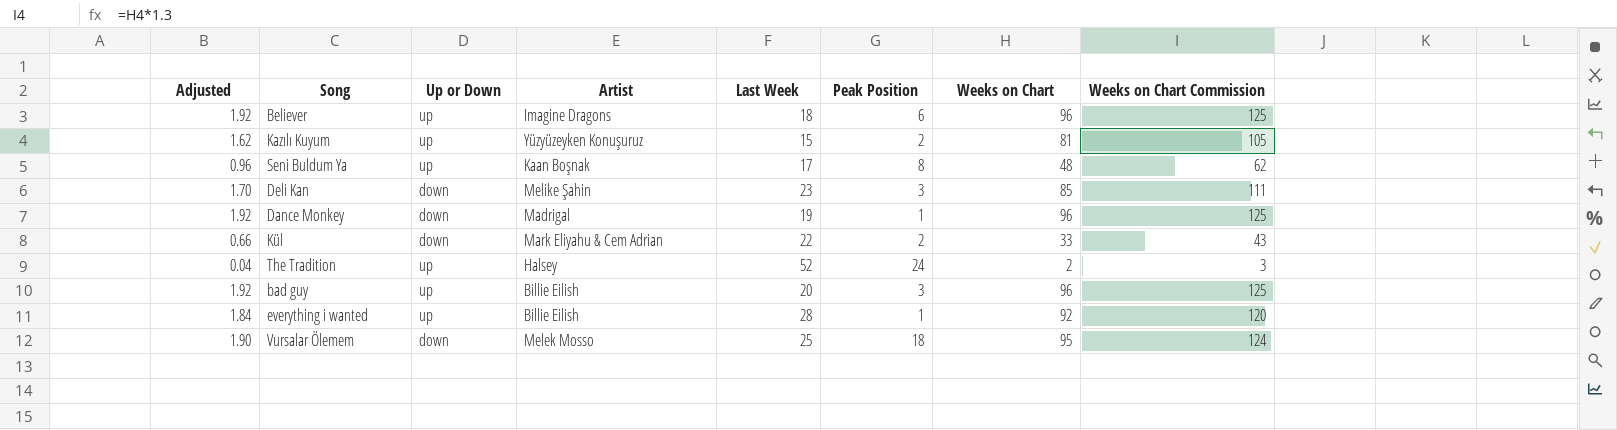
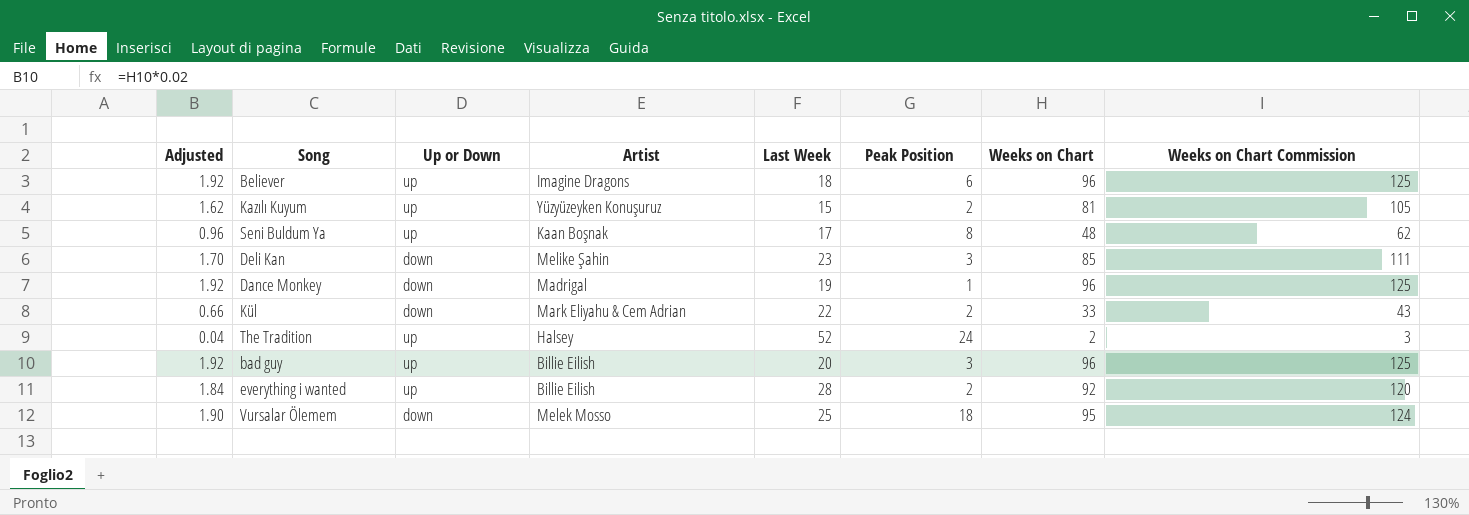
everything i wanted | Peak Position: 1 -> 2

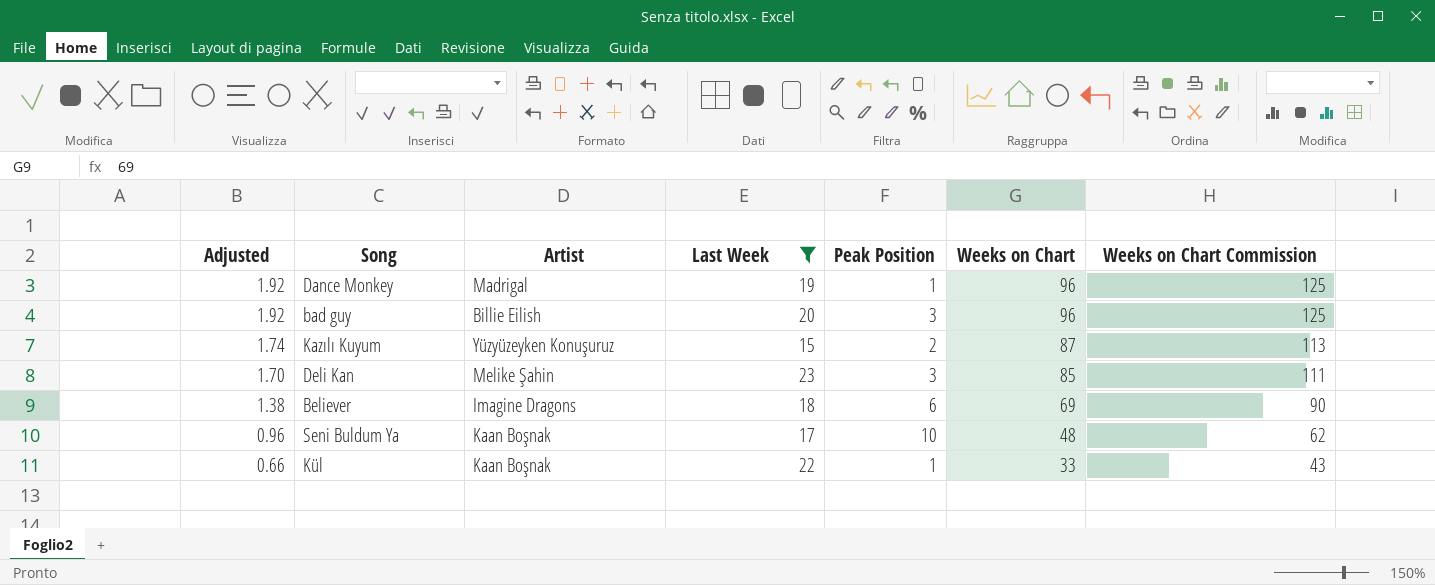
filter: none -> Last Week <= 23
row order: none -> Adjusted descending
column Up or Down | position: 3 -> none
Kazılı Kuyum | Adjusted: 1.62 -> 1.74
Kazılı Kuyum | Weeks on Chart: 81 -> 87
Kazılı Kuyum | Weeks on Chart Commission: 105 -> 113
Believer | Adjusted: 1.92 -> 1.38
Believer | Weeks on Chart: 96 -> 69
Believer | Weeks on Chart Commission: 125 -> 90
Seni Buldum Ya | Peak Position: 8 -> 10
Kül | Artist: Mark Eliyahu & Cem Adrian -> Kaan Boşnak
Kül | Peak Position: 2 -> 1

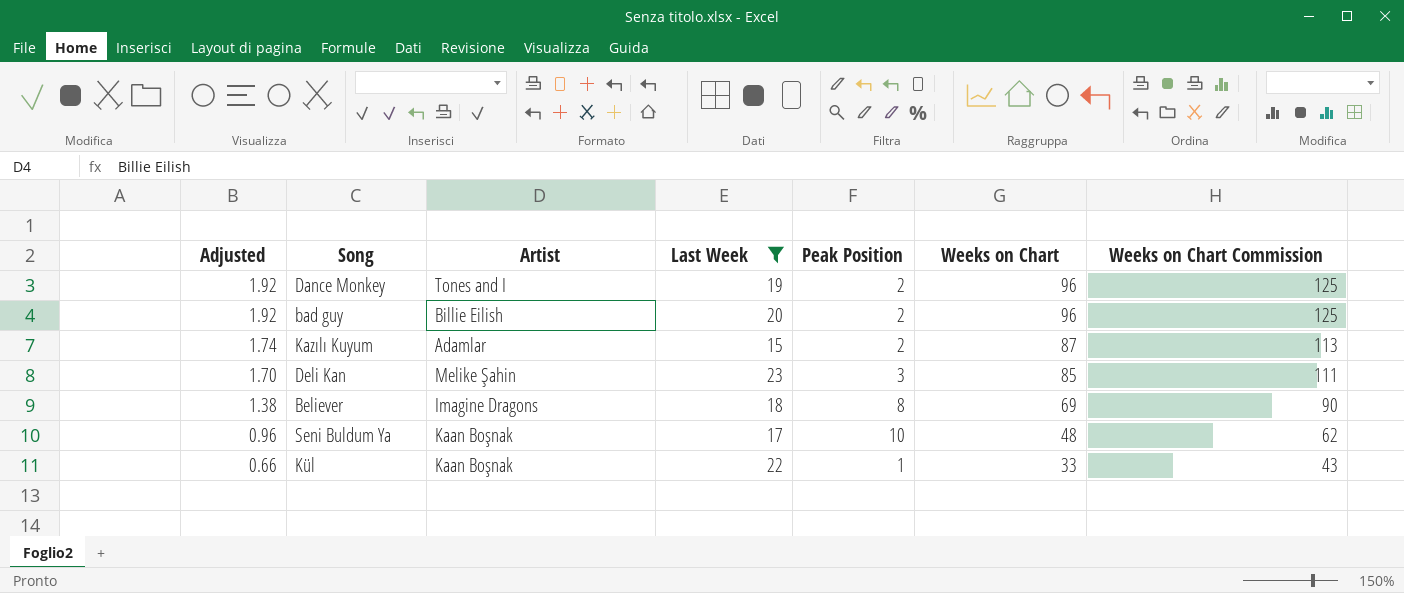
Dance Monkey | Artist: Madrigal -> Tones and I
Dance Monkey | Peak Position: 1 -> 2
bad guy | Peak Position: 3 -> 2
Kazılı Kuyum | Artist: Yüzyüzeyken Konuşuruz -> Adamlar
Believer | Peak Position: 6 -> 8

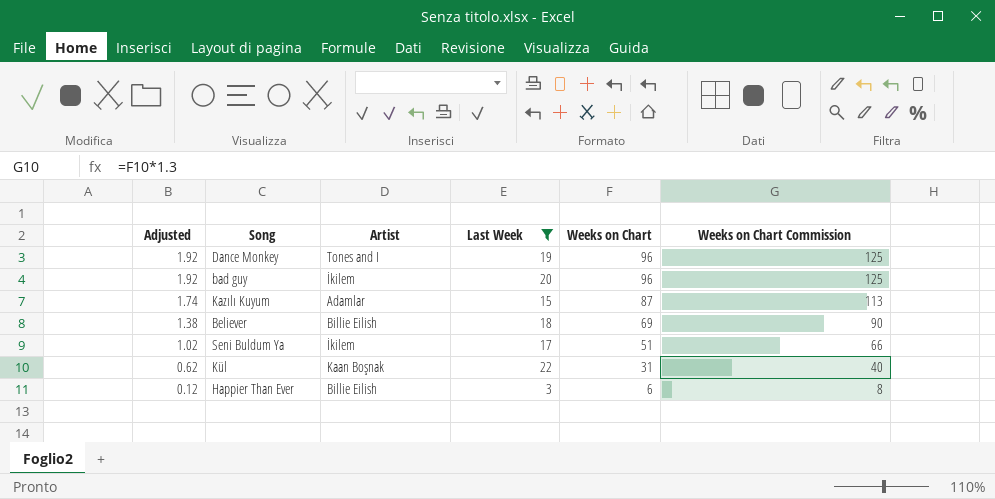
column Peak Position | position: 5 -> none
row Deli Kan: 1.70 | Melike Şahin | 23 | 3 | 85 | 111 -> none
bad guy | Artist: Billie Eilish -> İkilem
Believer | Artist: Imagine Dragons -> Billie Eilish
Seni Buldum Ya | Adjusted: 0.96 -> 1.02
Seni Buldum Ya | Artist: Kaan Boşnak -> İkilem
Seni Buldum Ya | Weeks on Chart: 48 -> 51
Seni Buldum Ya | Weeks on Chart Commission: 62 -> 66
Kül | Adjusted: 0.66 -> 0.62
Kül | Weeks on Chart: 33 -> 31
Kül | Weeks on Chart Commission: 43 -> 40
row Happier Than Ever: none -> 0.12 | Billie Eilish | 3 | 6 | 8

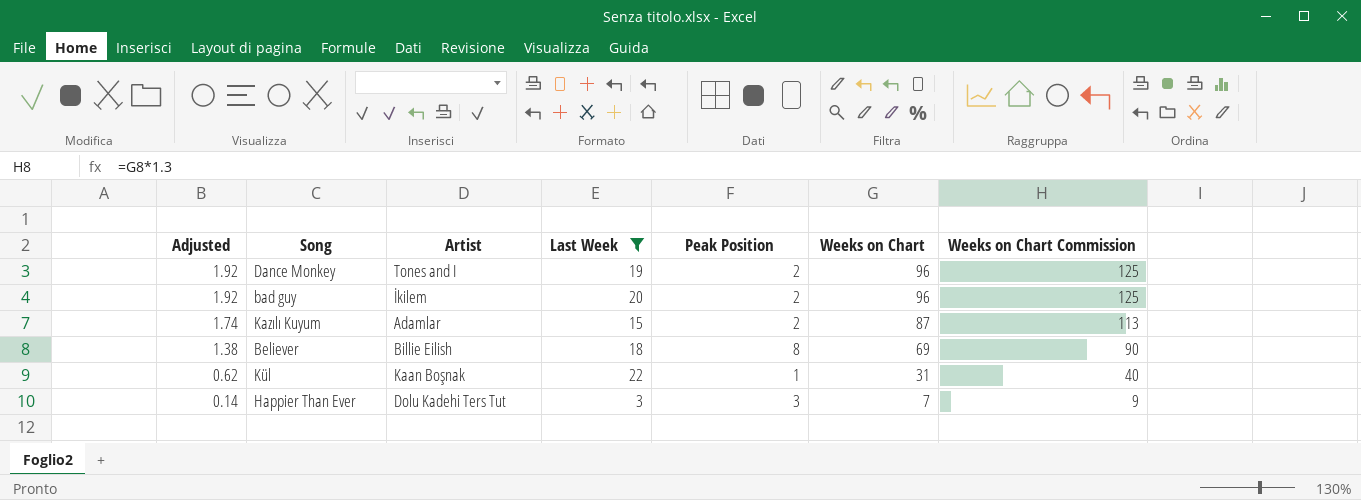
column Peak Position | position: none -> 5
row Seni Buldum Ya: 1.02 | İkilem | 17 | 51 | 66 -> none
Happier Than Ever | Adjusted: 0.12 -> 0.14
Happier Than Ever | Artist: Billie Eilish -> Dolu Kadehi Ters Tut
Happier Than Ever | Weeks on Chart: 6 -> 7
Happier Than Ever | Weeks on Chart Commission: 8 -> 9

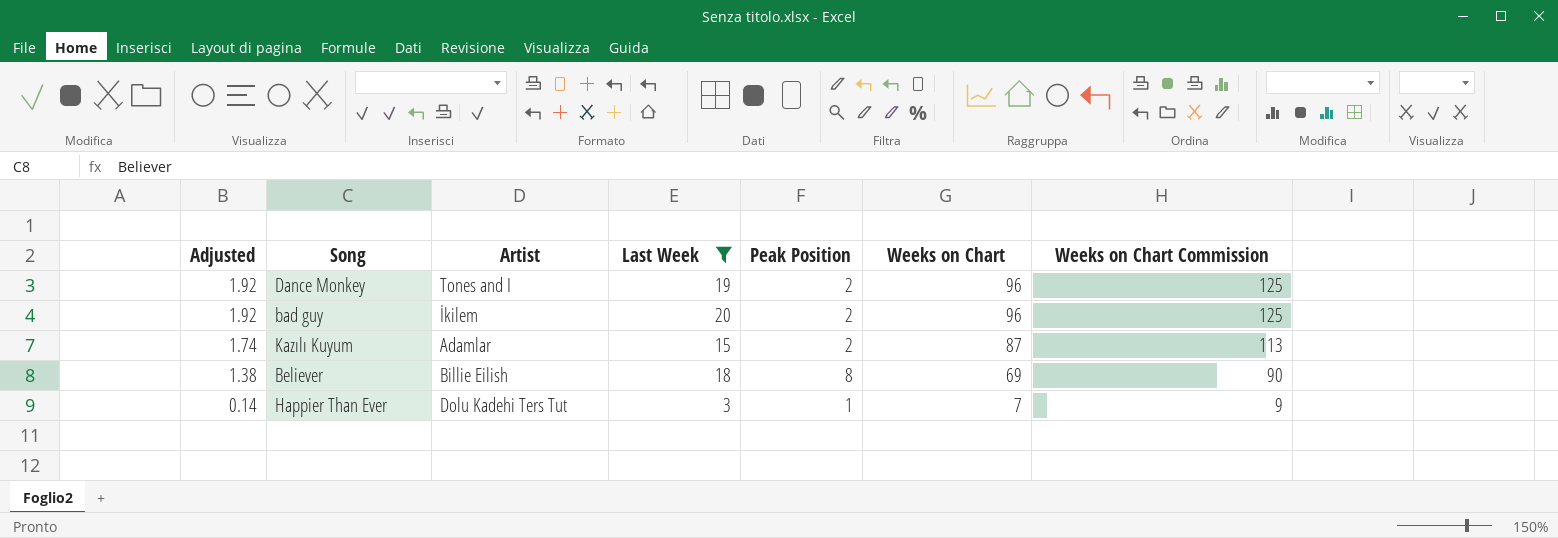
row Kül: 0.62 | Kaan Boşnak | 22 | 1 | 31 | 40 -> none
Happier Than Ever | Peak Position: 3 -> 1

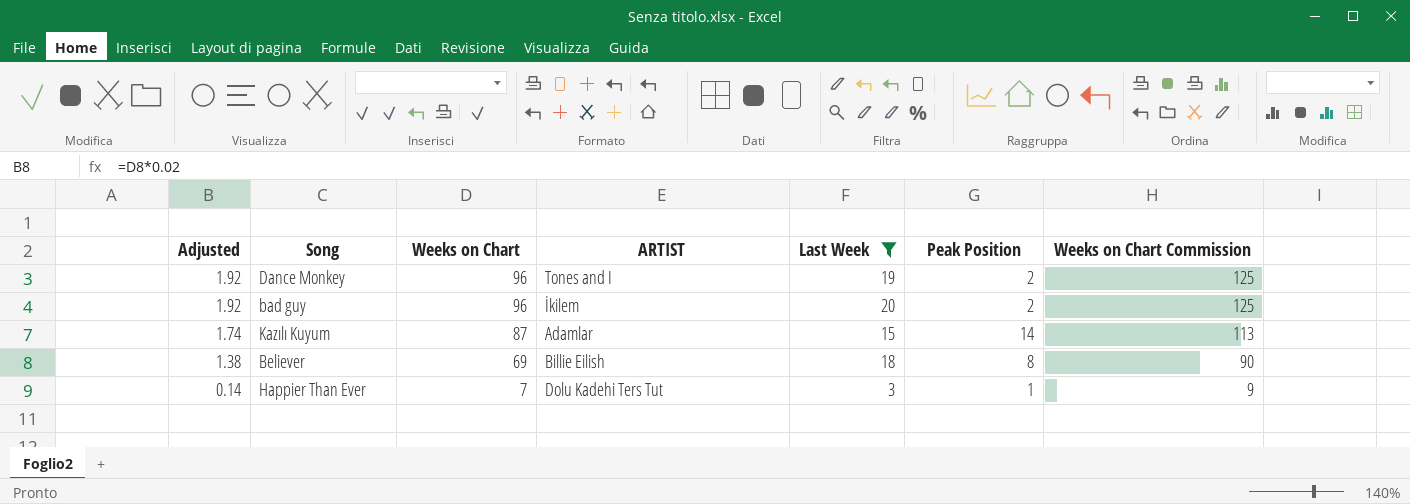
column Weeks on Chart | position: 6 -> 3
column name: Artist -> ARTIST
Kazılı Kuyum | Peak Position: 2 -> 14

